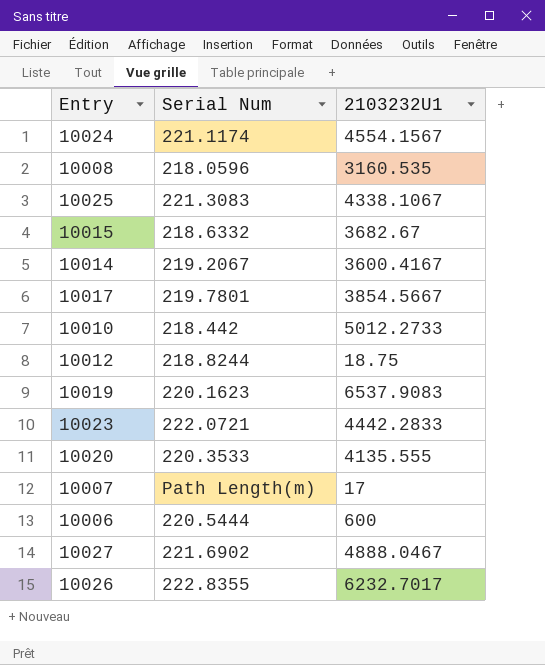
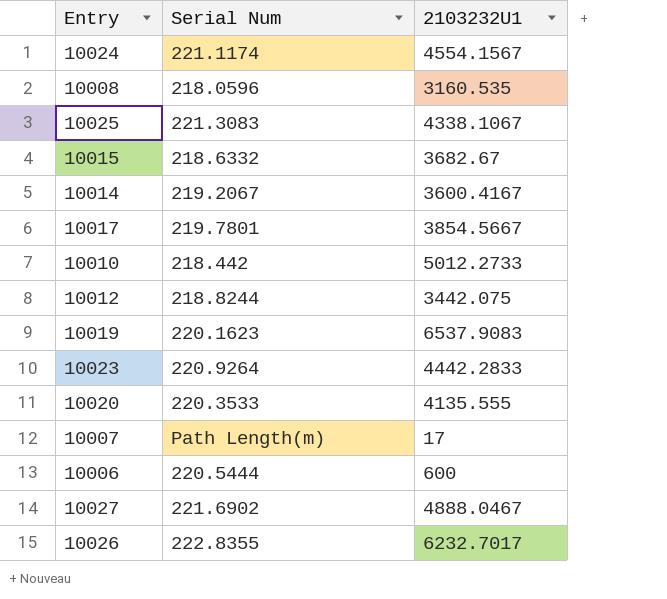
10012 | 2103232U1: 18.75 -> 3442.075
10023 | Serial Num: 222.0721 -> 220.9264

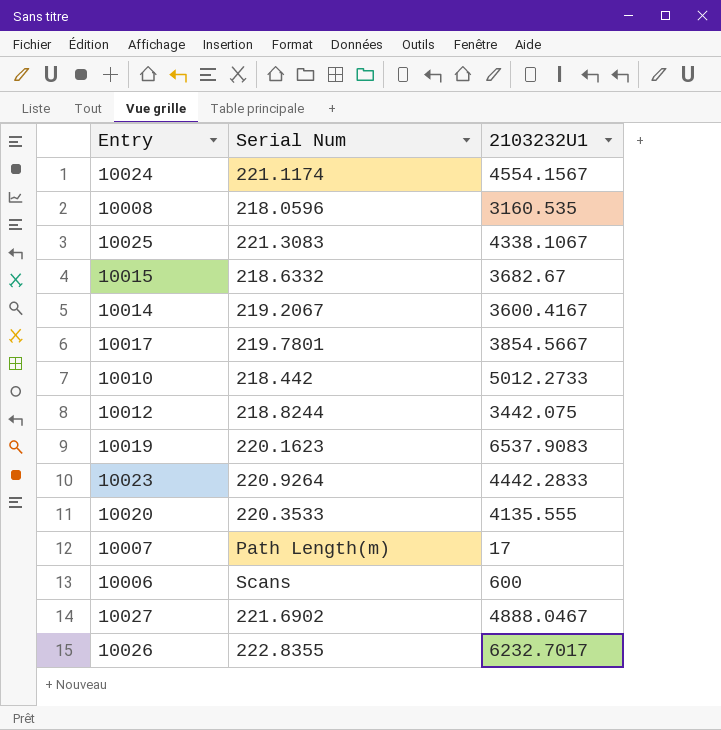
10006 | Serial Num: 220.5444 -> Scans

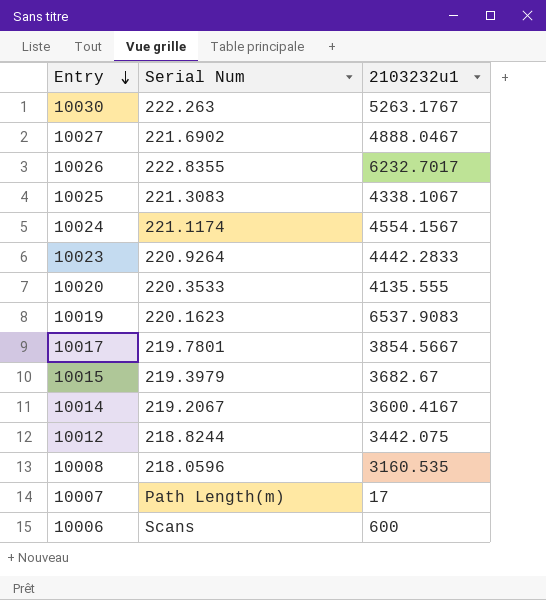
row order: none -> Entry descending
column name: 2103232U1 -> 2103232u1
row 10010: 218.442 | 5012.2733 -> none
row 10030: none -> 222.263 | 5263.1767
10015 | Serial Num: 218.6332 -> 219.3979

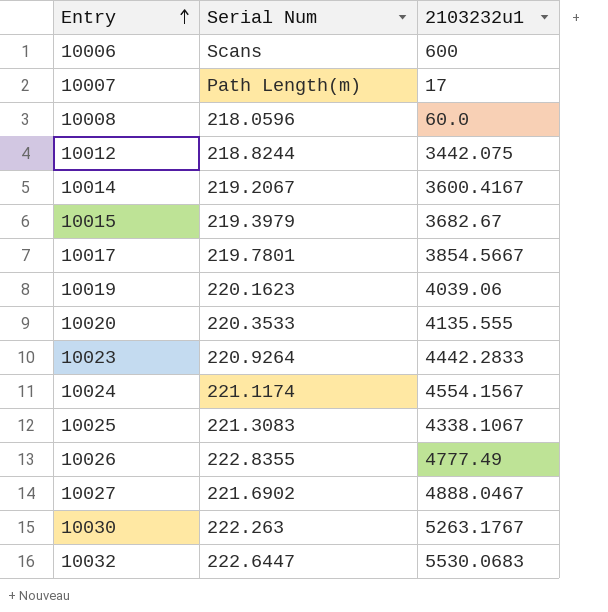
row order: Entry descending -> Entry ascending
10008 | 2103232u1: 3160.535 -> 60.0
10019 | 2103232u1: 6537.9083 -> 4039.06
10026 | 2103232u1: 6232.7017 -> 4777.49
row 10032: none -> 222.6447 | 5530.0683

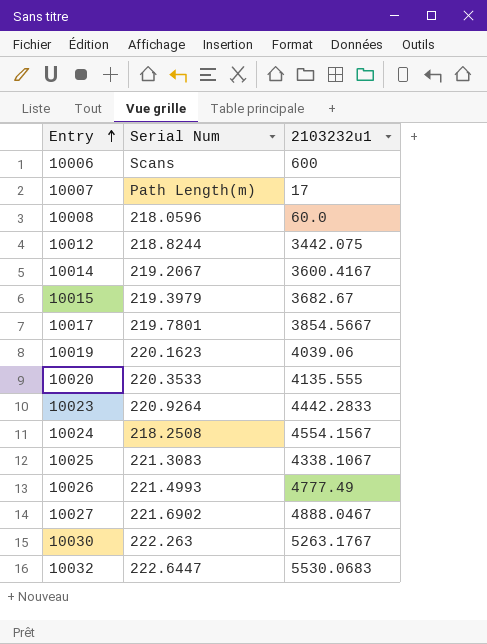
10024 | Serial Num: 221.1174 -> 218.2508
10026 | Serial Num: 222.8355 -> 221.4993

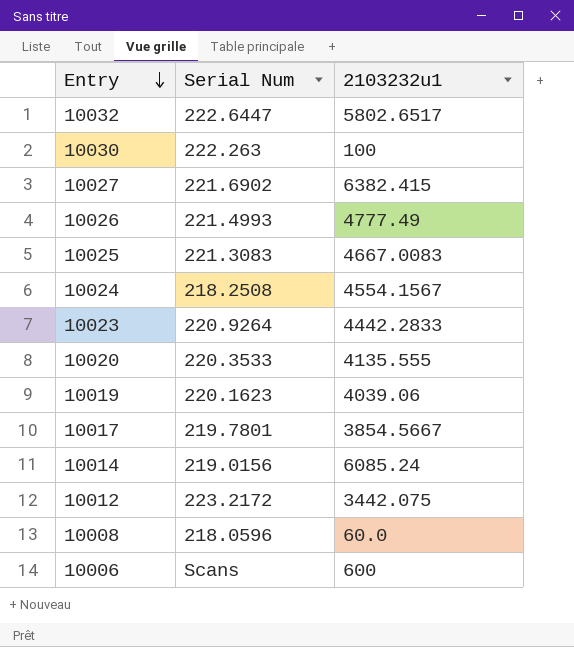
row order: Entry ascending -> Entry descending
row 10007: Path Length(m) | 17 -> none
row 10015: 219.3979 | 3682.67 -> none
10032 | 2103232u1: 5530.0683 -> 5802.6517
10030 | 2103232u1: 5263.1767 -> 100
10027 | 2103232u1: 4888.0467 -> 6382.415
10025 | 2103232u1: 4338.1067 -> 4667.0083
10014 | Serial Num: 219.2067 -> 219.0156
10014 | 2103232u1: 3600.4167 -> 6085.24
10012 | Serial Num: 218.8244 -> 223.2172

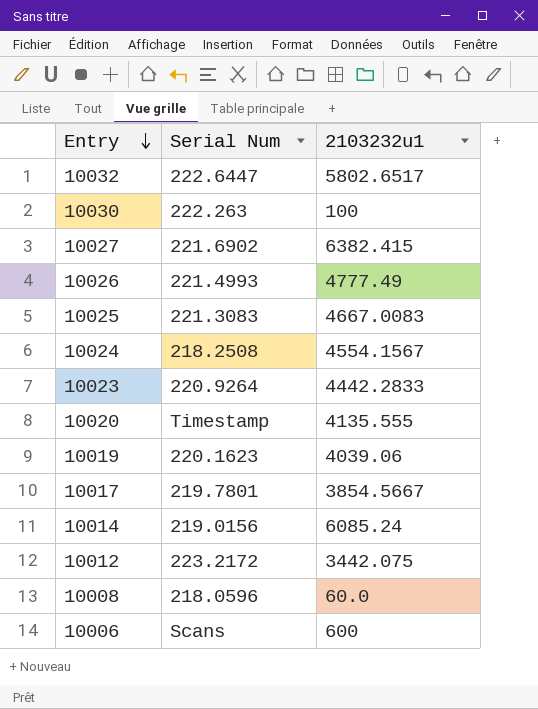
10020 | Serial Num: 220.3533 -> Timestamp

